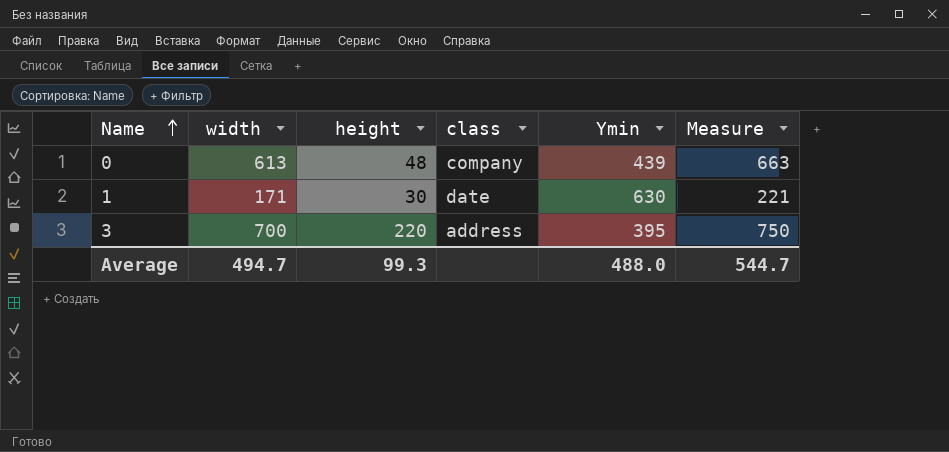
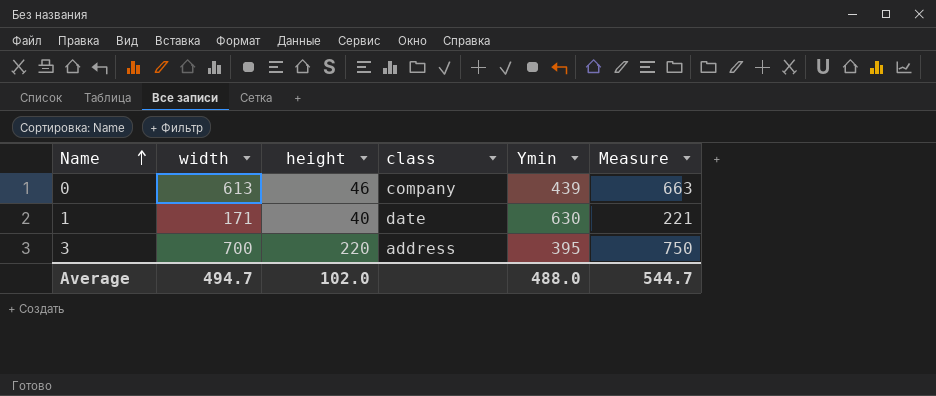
0 | height: 48 -> 46
1 | height: 30 -> 40
Average | height: 99.3 -> 102.0

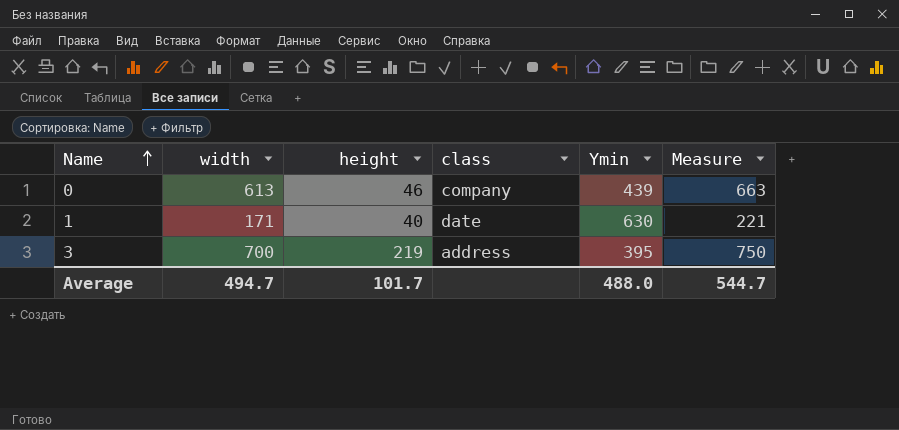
3 | height: 220 -> 219
Average | height: 102.0 -> 101.7

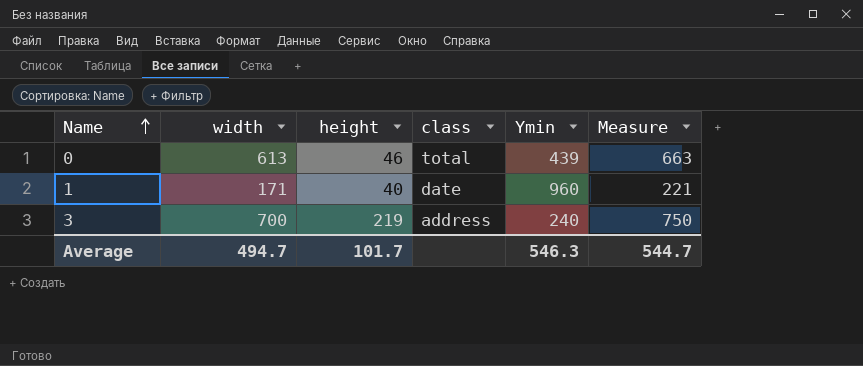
0 | class: company -> total
1 | Ymin: 630 -> 960
3 | Ymin: 395 -> 240
Average | Ymin: 488.0 -> 546.3

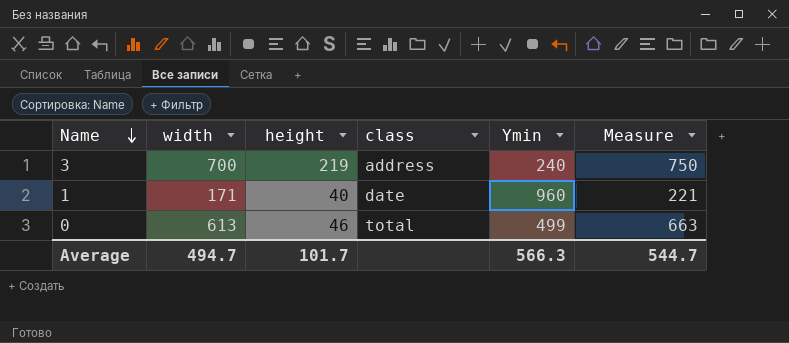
row order: Name ascending -> Name descending
0 | Ymin: 439 -> 499
Average | Ymin: 546.3 -> 566.3

